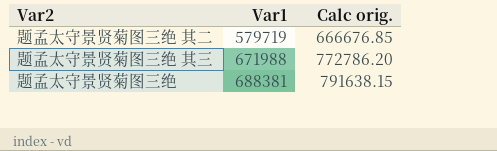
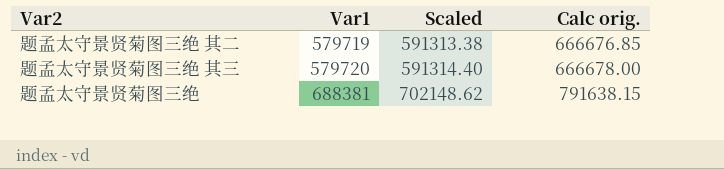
column Scaled | formula: none -> [Var1] * 1.02
题孟太守景贤菊图三绝 其三 | Var1: 671988 -> 579720
题孟太守景贤菊图三绝 其三 | Calc orig.: 772786.20 -> 666678.00

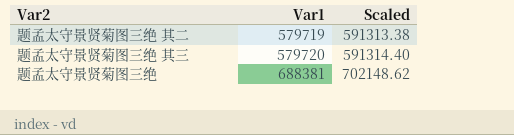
column Calc orig. | formula: [Var1] * 1.15 -> none

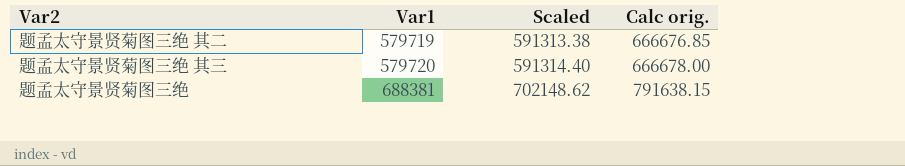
column Calc orig. | formula: none -> [Var1] * 1.15

